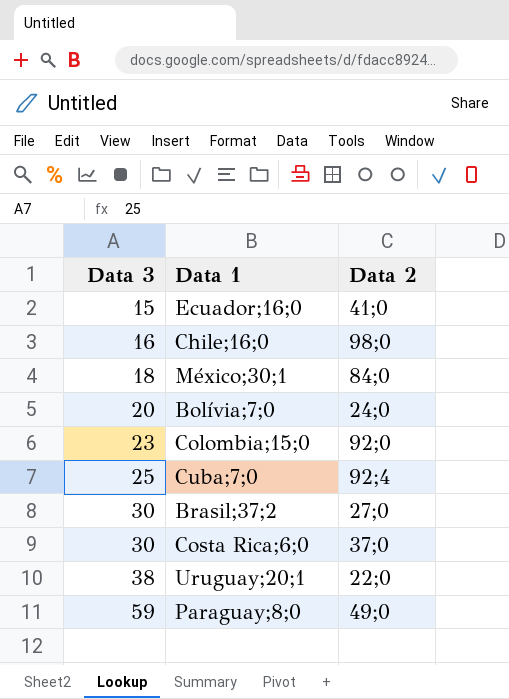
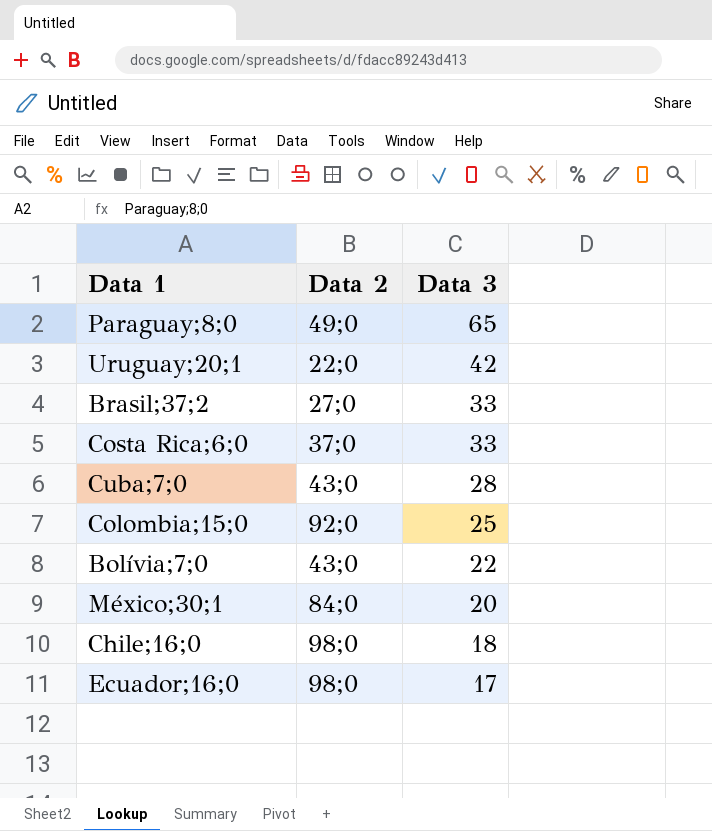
row order: Data 3 ascending -> Data 3 descending
column Data 3 | position: 1 -> 3
Paraguay;8;0 | Data 3: 59 -> 65
Uruguay;20;1 | Data 3: 38 -> 42
Brasil;37;2 | Data 3: 30 -> 33
Costa Rica;6;0 | Data 3: 30 -> 33
Cuba;7;0 | Data 2: 92;4 -> 43;0
Cuba;7;0 | Data 3: 25 -> 28
Colombia;15;0 | Data 3: 23 -> 25
Bolívia;7;0 | Data 2: 24;0 -> 43;0
Bolívia;7;0 | Data 3: 20 -> 22
México;30;1 | Data 3: 18 -> 20
Chile;16;0 | Data 3: 16 -> 18
Ecuador;16;0 | Data 2: 41;0 -> 98;0
Ecuador;16;0 | Data 3: 15 -> 17

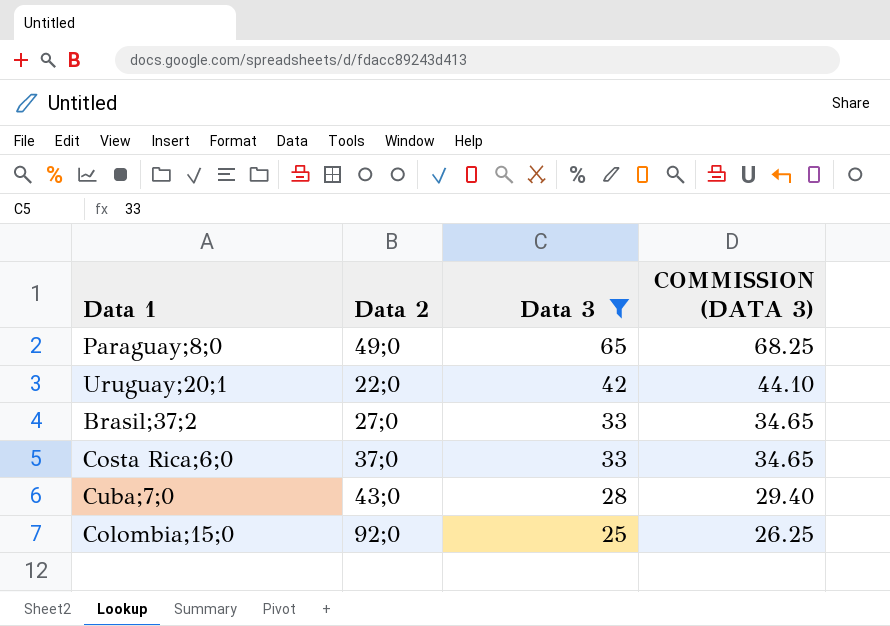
filter: none -> Data 3 >= 25
column COMMISSION (DATA 3) | formula: none -> [Data 3] * 1.05

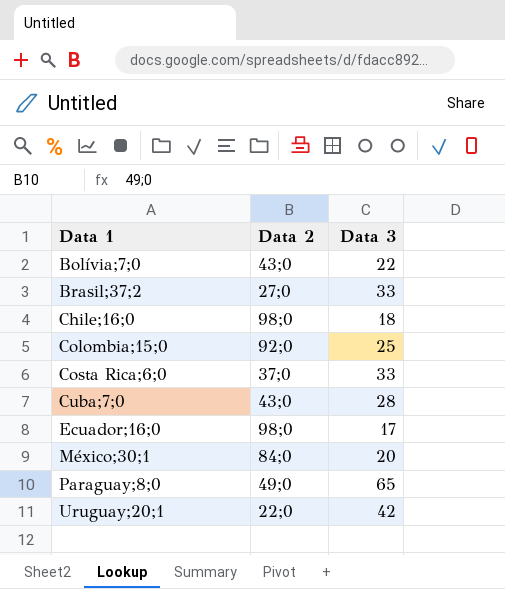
filter: Data 3 >= 25 -> none
row order: Data 3 descending -> Data 1 ascending
column COMMISSION (DATA 3) | formula: [Data 3] * 1.05 -> none

